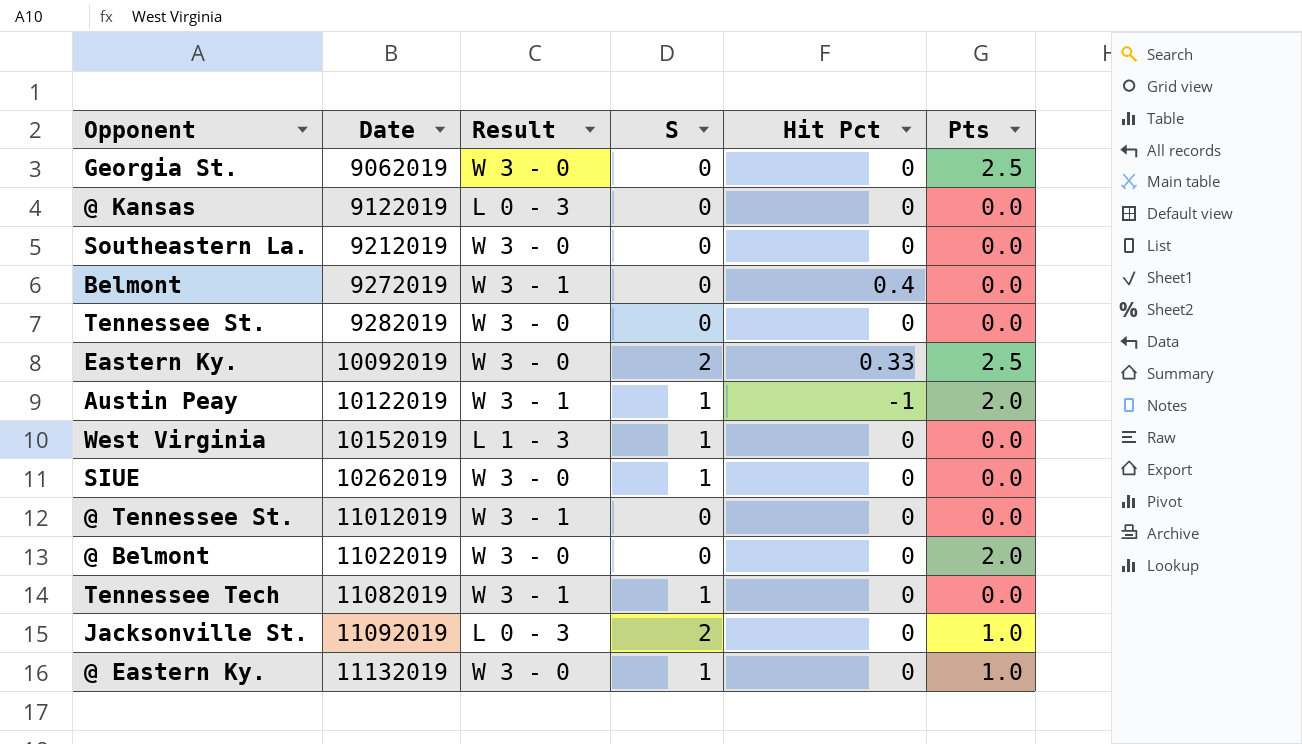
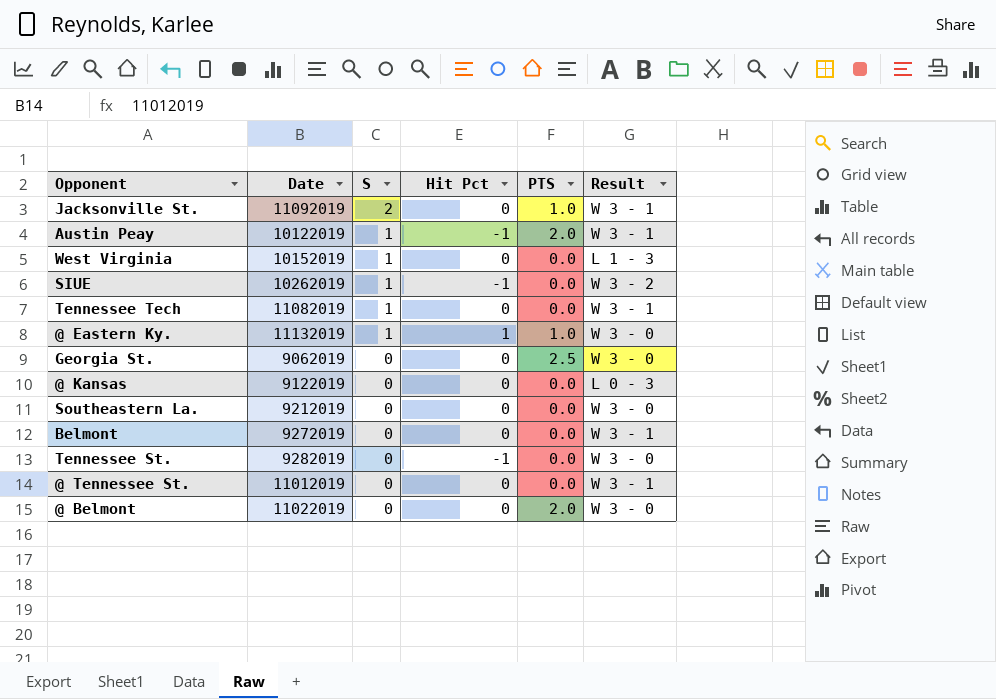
row order: Date ascending -> S descending
column name: Pts -> PTS
column Result | position: 3 -> 6
row Eastern Ky.: 10092019 | W 3 - 0 | 2 | 0.33 | 2.5 -> none
Jacksonville St. | Result: L 0 - 3 -> W 3 - 1
SIUE | Hit Pct: 0 -> -1
SIUE | Result: W 3 - 0 -> W 3 - 2
@ Eastern Ky. | Hit Pct: 0 -> 1
Belmont | Hit Pct: 0.4 -> 0
Tennessee St. | Hit Pct: 0 -> -1

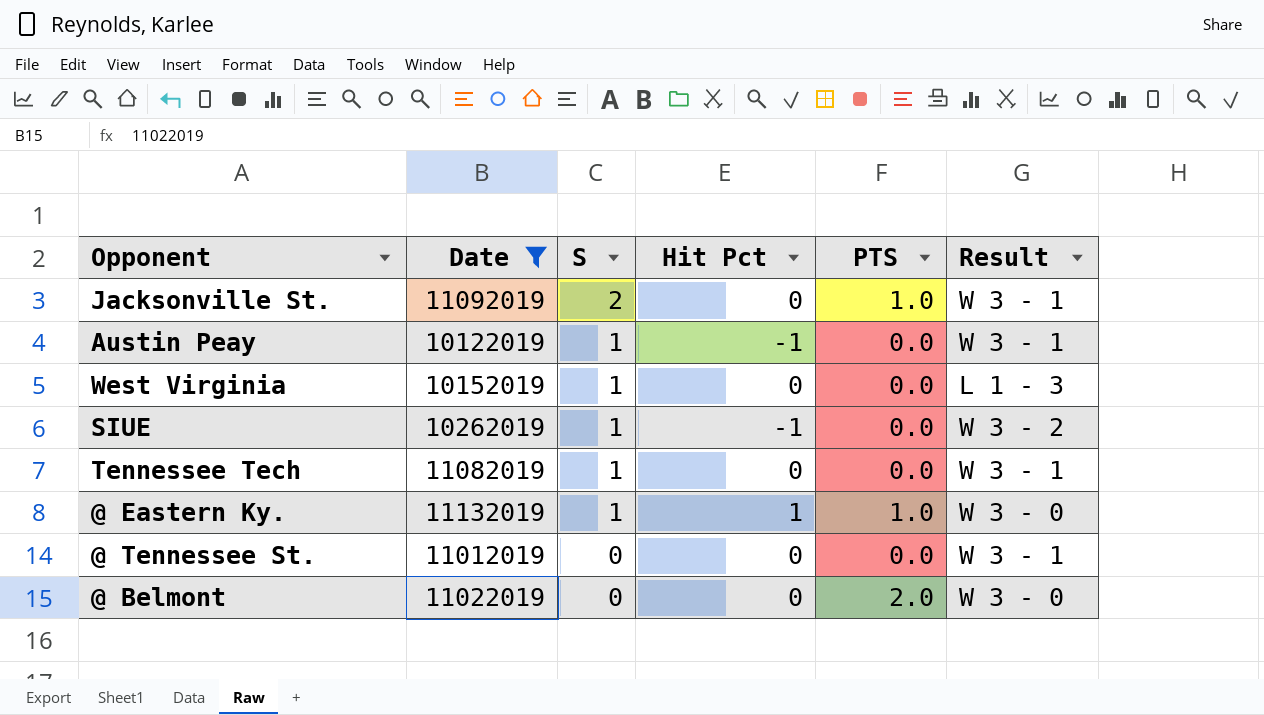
filter: none -> Date >= 10122019
Austin Peay | PTS: 2.0 -> 0.0

